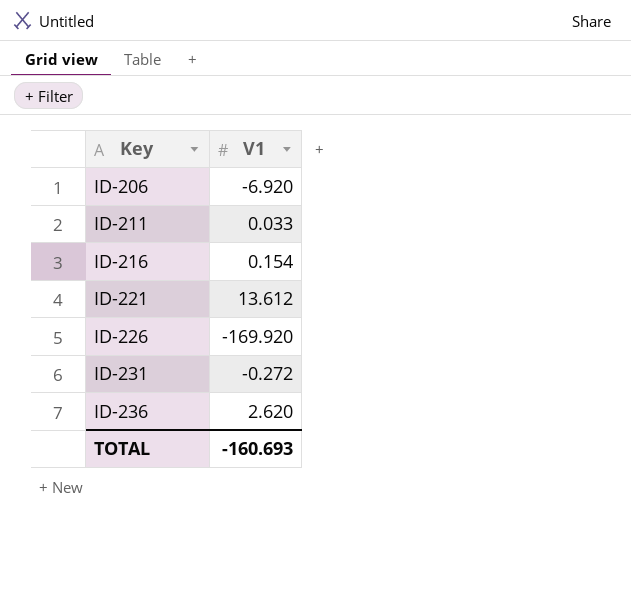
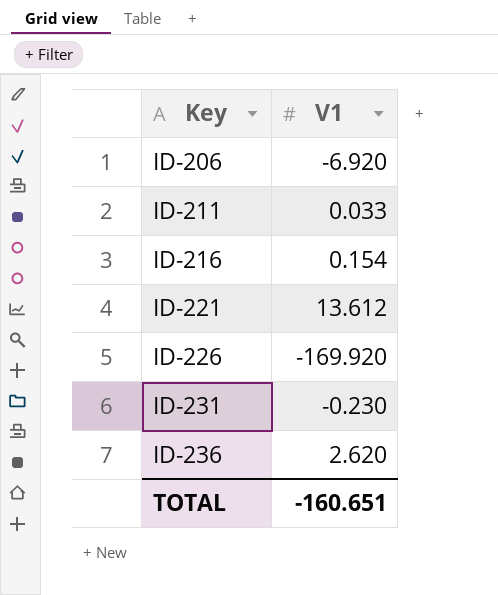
ID-231 | V1: -0.272 -> -0.230
TOTAL | V1: -160.693 -> -160.651

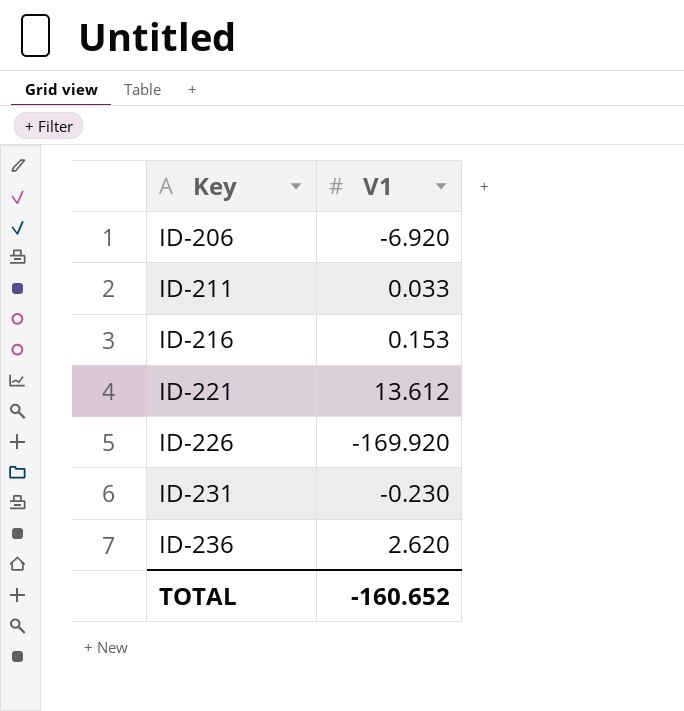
ID-216 | V1: 0.154 -> 0.153
TOTAL | V1: -160.651 -> -160.652

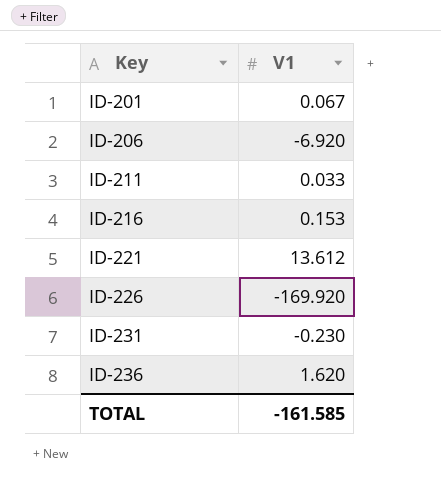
row ID-201: none -> 0.067
ID-236 | V1: 2.620 -> 1.620
TOTAL | V1: -160.652 -> -161.585

